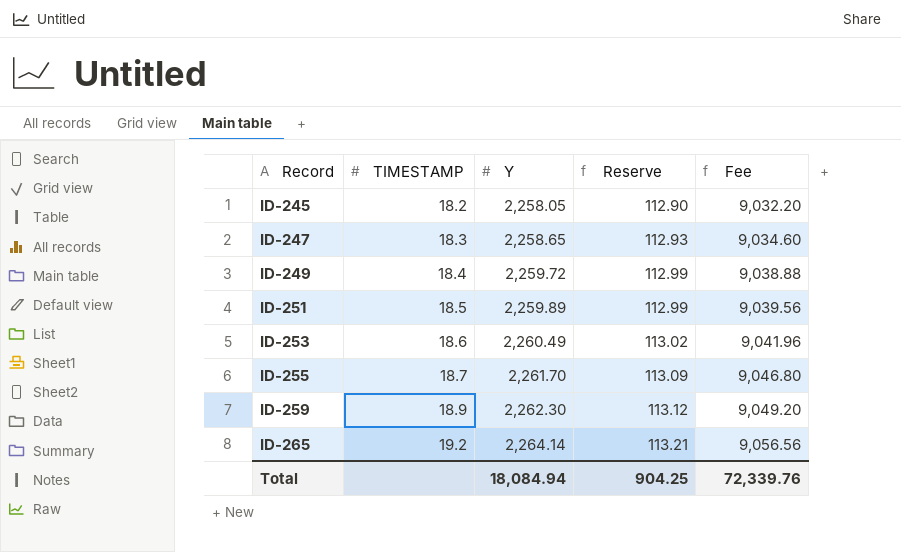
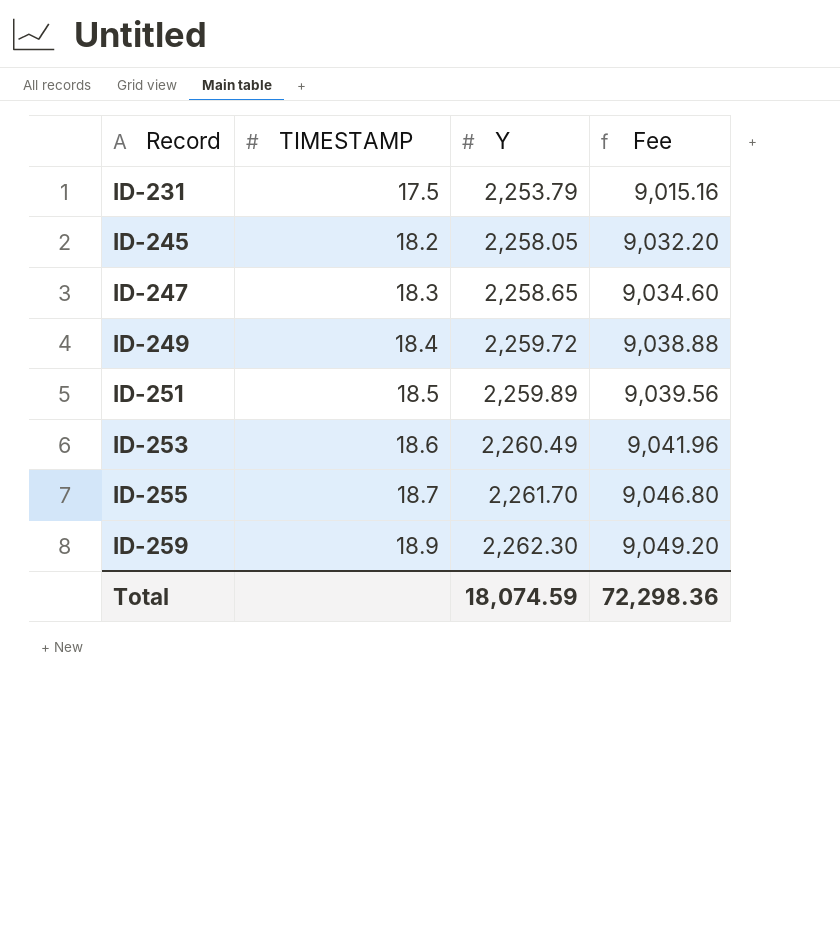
column Reserve | formula: [Y] * 0.05 -> none
row ID-265: 19.2 | 2,264.14 | 113.21 | 9,056.56 -> none
row ID-231: none -> 17.5 | 2,253.79 | 9,015.16
Total | Y: 18,084.94 -> 18,074.59
Total | Fee: 72,339.76 -> 72,298.36

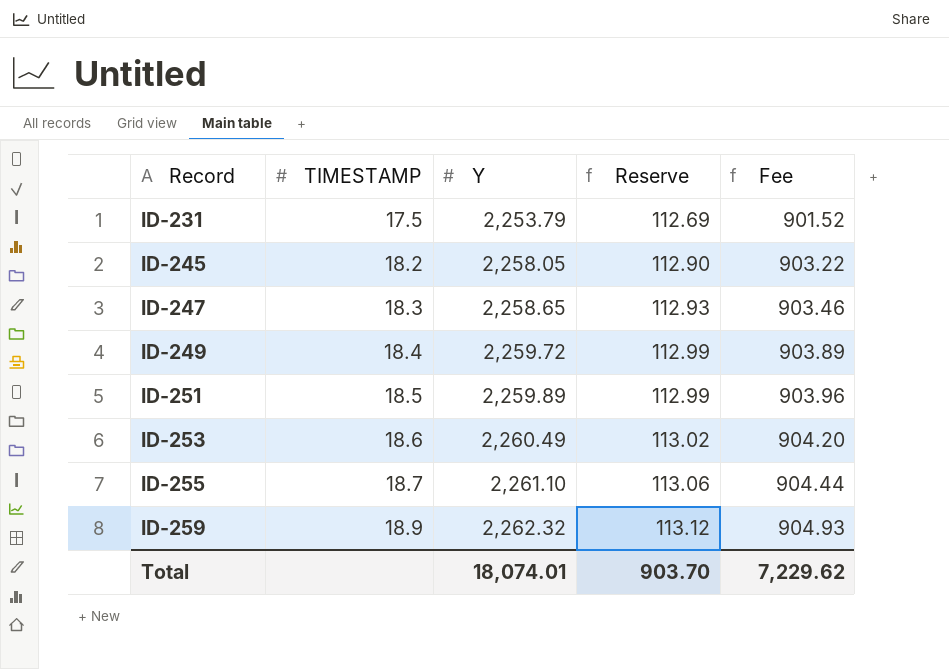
column Reserve | formula: none -> [Y] * 0.05
column Fee | formula: [Y] * 4 -> [Y] * 0.4
ID-255 | Y: 2,261.70 -> 2,261.10
ID-259 | Y: 2,262.30 -> 2,262.32
Total | Y: 18,074.59 -> 18,074.01
Total | Fee: 72,298.36 -> 7,229.62

